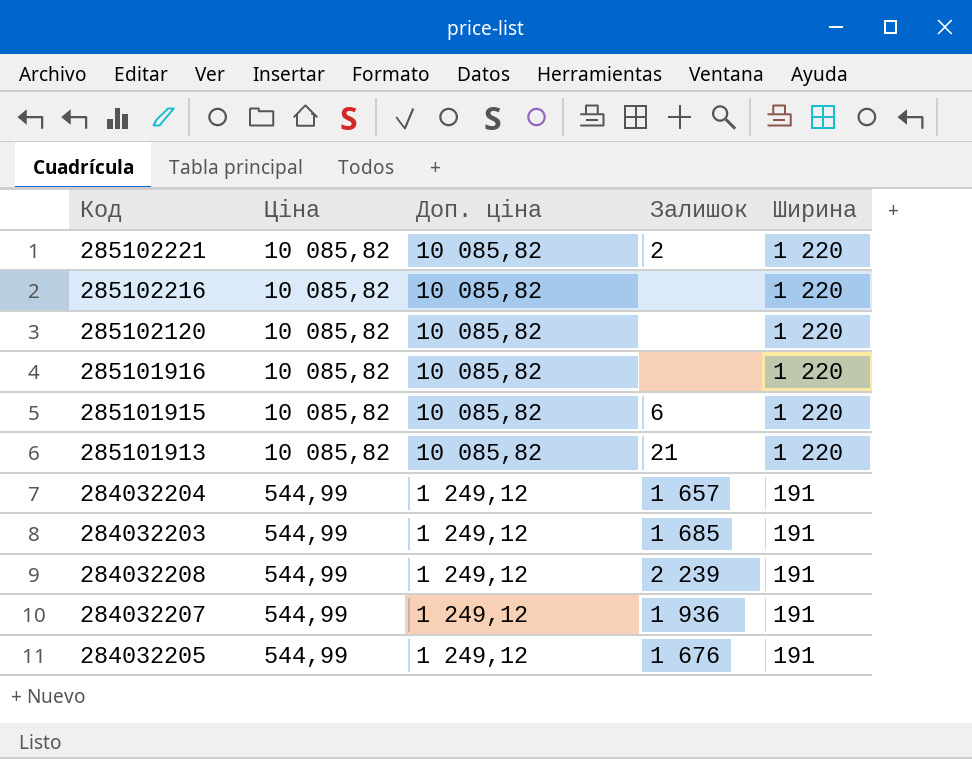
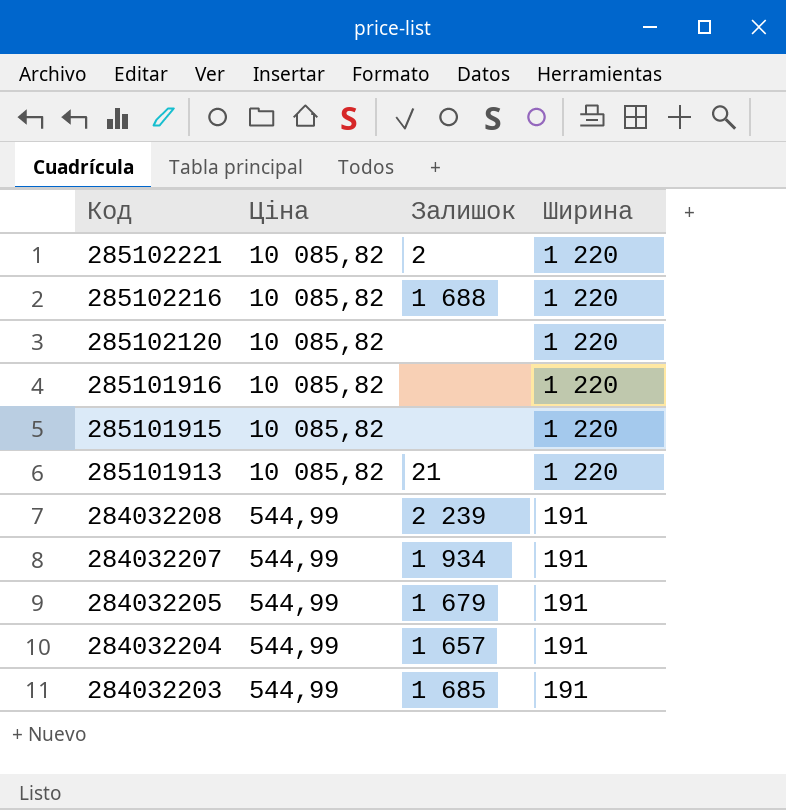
row order: Ціна descending -> Код descending
column Доп. ціна | position: 3 -> none
285102216 | Залишок: none -> 1 688
285101915 | Залишок: 6 -> none
284032207 | Залишок: 1 936 -> 1 934
284032205 | Залишок: 1 676 -> 1 679

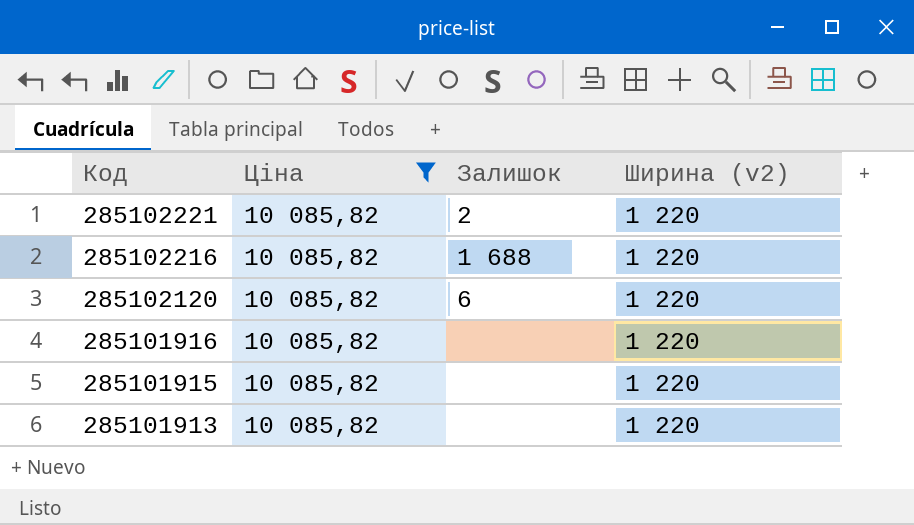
filter: none -> Ціна = 10 085,82
column name: Ширина -> Ширина (v2)
285102120 | Залишок: none -> 6
285101913 | Залишок: 21 -> none

